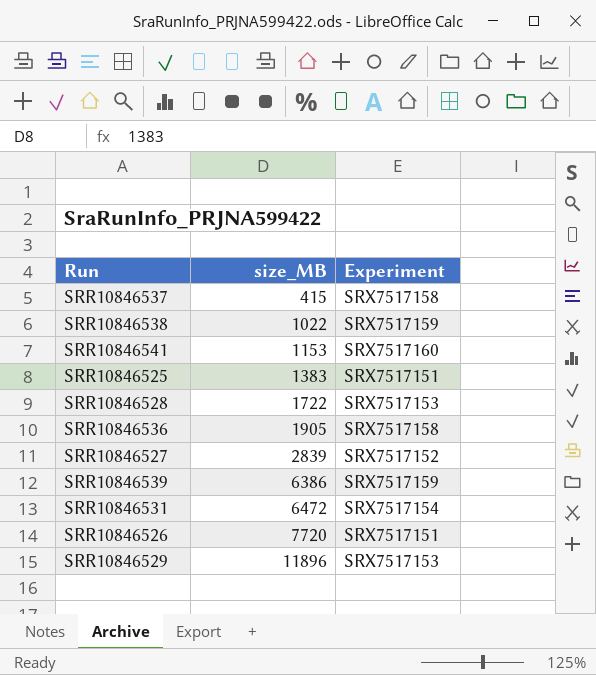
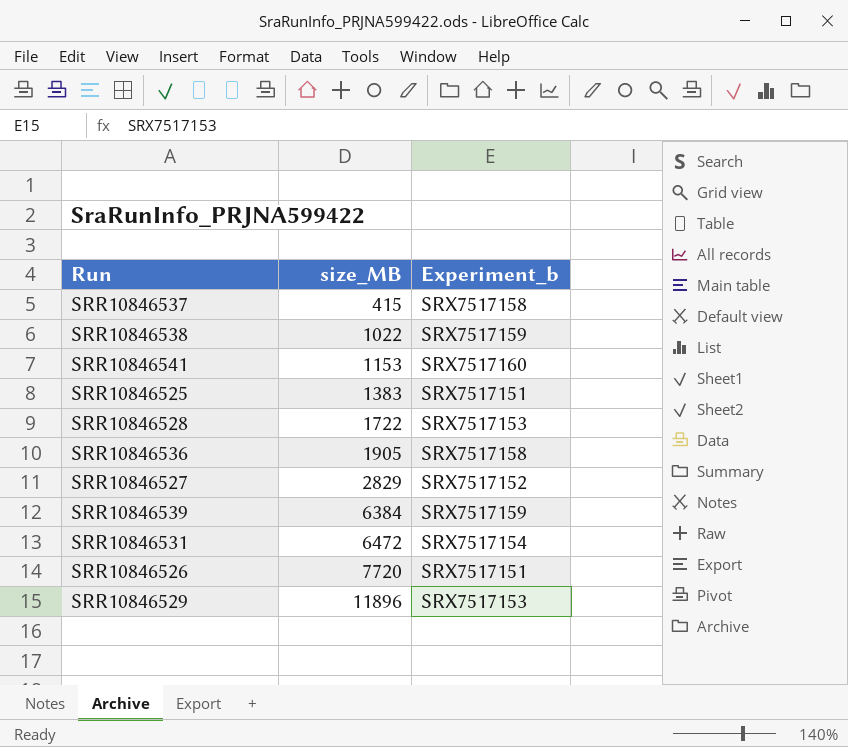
column name: Experiment -> Experiment_b
SRR10846527 | size_MB: 2839 -> 2829
SRR10846539 | size_MB: 6386 -> 6384

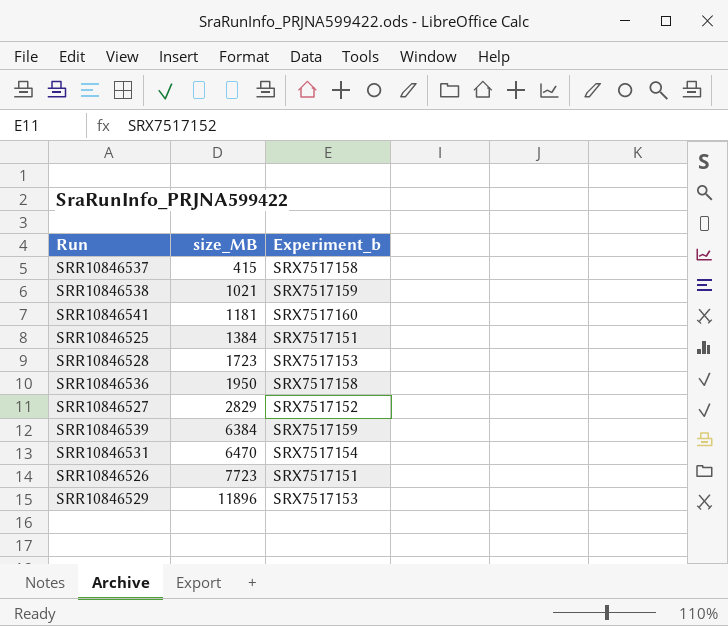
SRR10846538 | size_MB: 1022 -> 1021
SRR10846541 | size_MB: 1153 -> 1181
SRR10846525 | size_MB: 1383 -> 1384
SRR10846528 | size_MB: 1722 -> 1723
SRR10846536 | size_MB: 1905 -> 1950
SRR10846531 | size_MB: 6472 -> 6470
SRR10846526 | size_MB: 7720 -> 7723

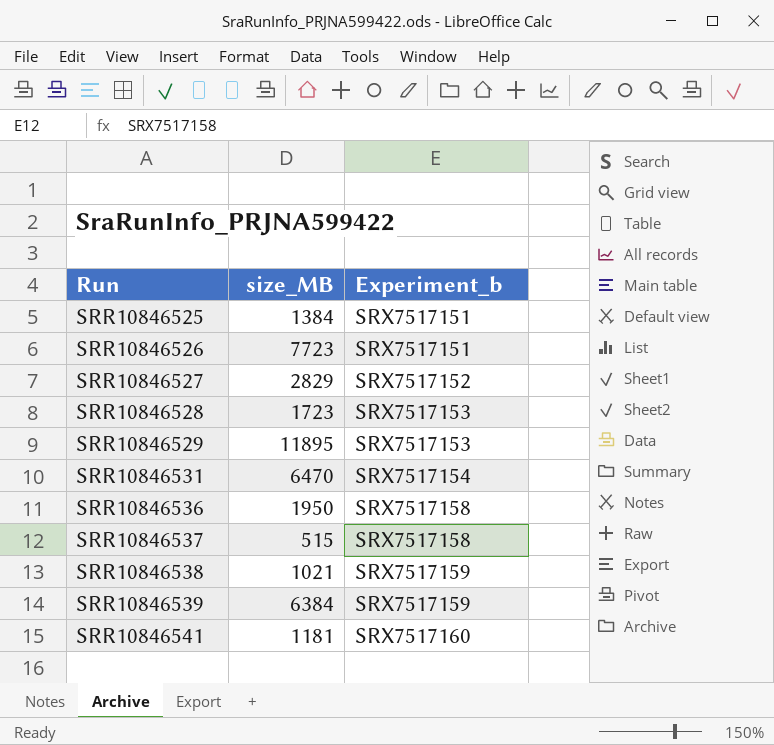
row order: size_MB ascending -> Run ascending
SRR10846529 | size_MB: 11896 -> 11895
SRR10846537 | size_MB: 415 -> 515

